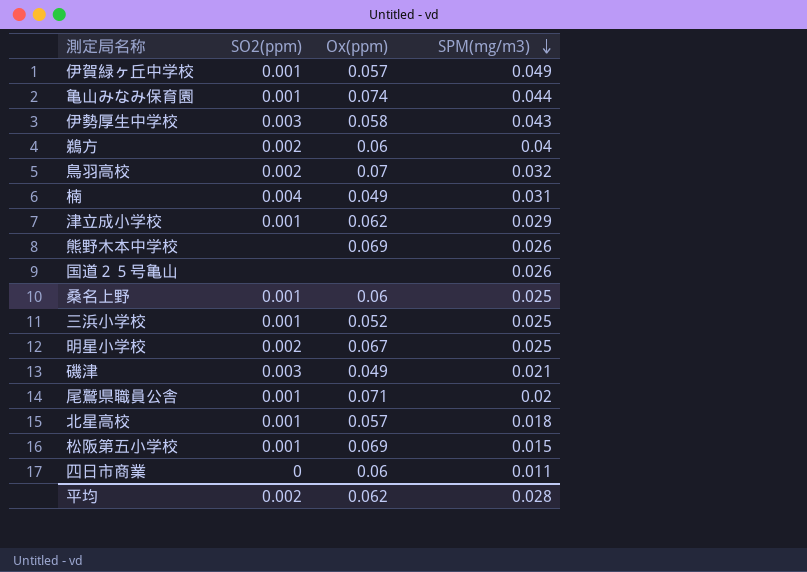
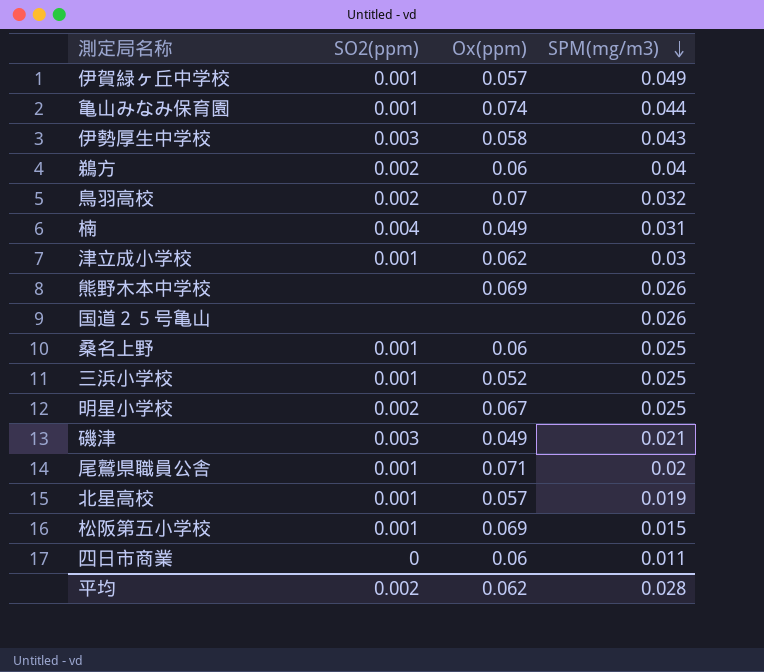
津立成小学校 | SPM(mg/m3): 0.029 -> 0.03
北星高校 | SPM(mg/m3): 0.018 -> 0.019

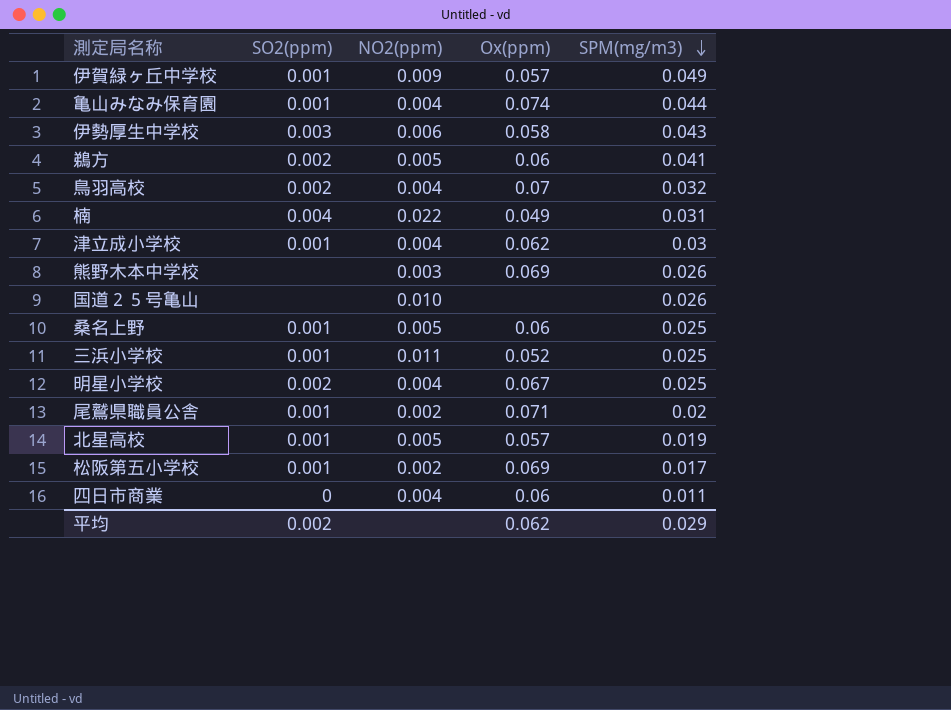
column NO2(ppm) | position: none -> 3
row 磯津: 0.003 | 0.049 | 0.021 -> none
鵜方 | SPM(mg/m3): 0.04 -> 0.041
松阪第五小学校 | SPM(mg/m3): 0.015 -> 0.017
平均 | SPM(mg/m3): 0.028 -> 0.029

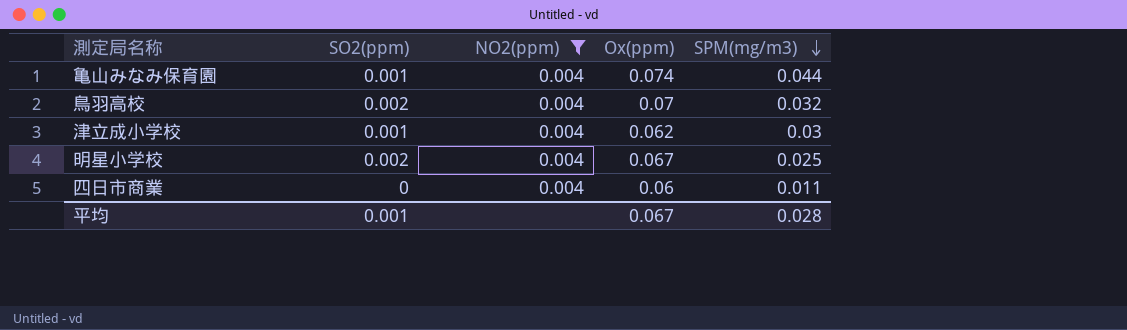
filter: none -> NO2(ppm) = 0.004
平均 | SO2(ppm): 0.002 -> 0.001
平均 | Ox(ppm): 0.062 -> 0.067
平均 | SPM(mg/m3): 0.029 -> 0.028

